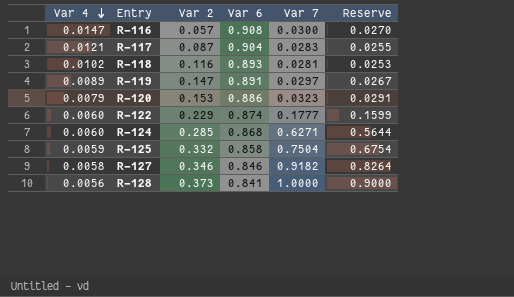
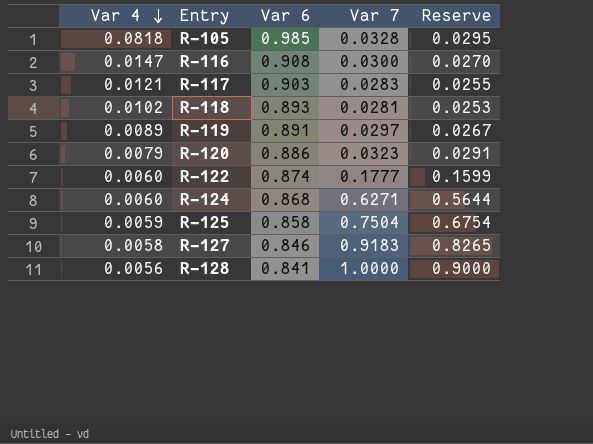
column Var 2 | position: 3 -> none
row R-105: none -> 0.0818 | 0.985 | 0.0328 | 0.0295
R-117 | Var 6: 0.904 -> 0.903
R-127 | Var 7: 0.9182 -> 0.9183
R-127 | Reserve: 0.8264 -> 0.8265

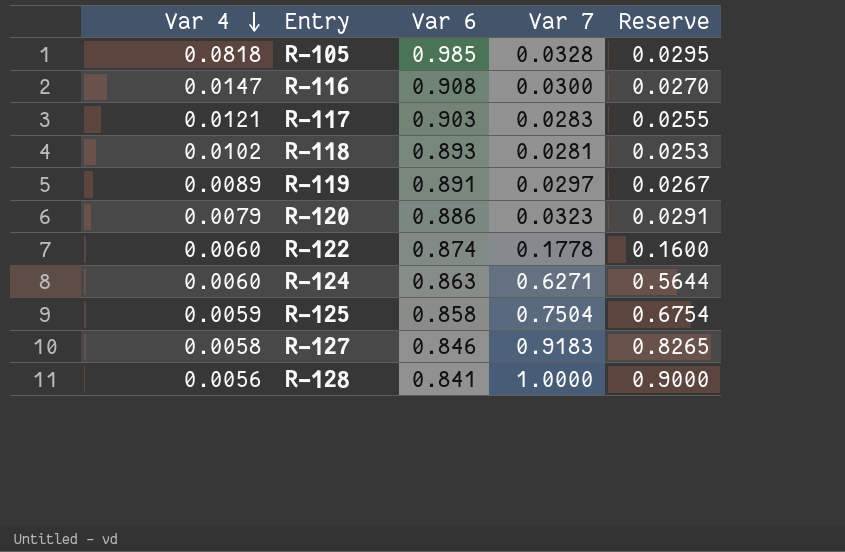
R-122 | Var 7: 0.1777 -> 0.1778
R-122 | Reserve: 0.1599 -> 0.1600
R-124 | Var 6: 0.868 -> 0.863

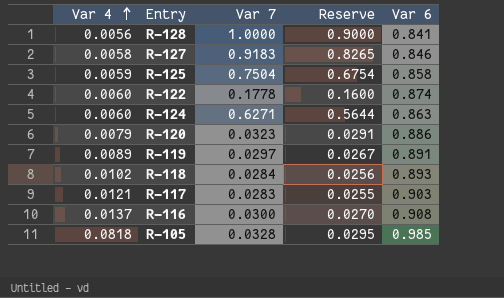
row order: Var 4 descending -> Var 4 ascending
column Var 6 | position: 3 -> 5
R-118 | Var 7: 0.0281 -> 0.0284
R-118 | Reserve: 0.0253 -> 0.0256
R-116 | Var 4: 0.0147 -> 0.0137

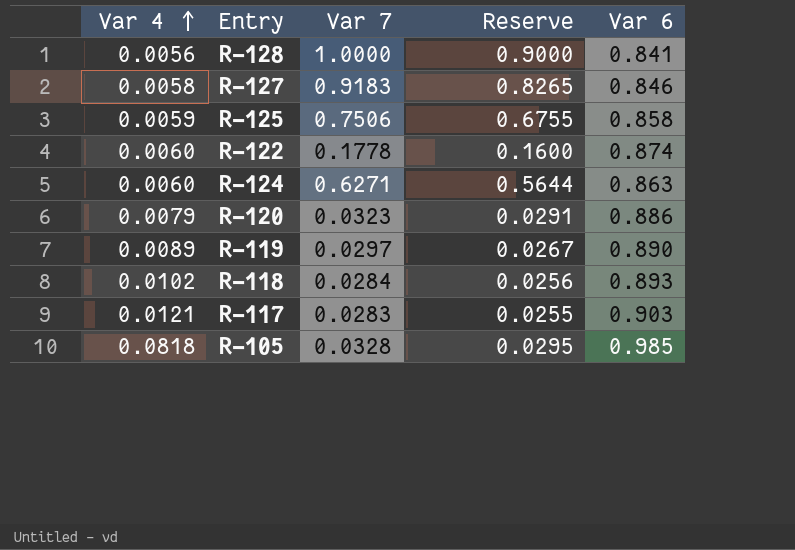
row R-116: 0.0137 | 0.0300 | 0.0270 | 0.908 -> none
R-125 | Var 7: 0.7504 -> 0.7506
R-125 | Reserve: 0.6754 -> 0.6755
R-119 | Var 6: 0.891 -> 0.890

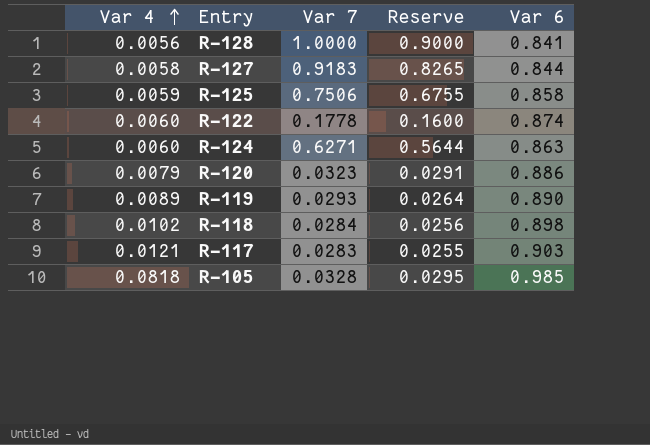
R-127 | Var 6: 0.846 -> 0.844
R-119 | Var 7: 0.0297 -> 0.0293
R-119 | Reserve: 0.0267 -> 0.0264
R-118 | Var 6: 0.893 -> 0.898

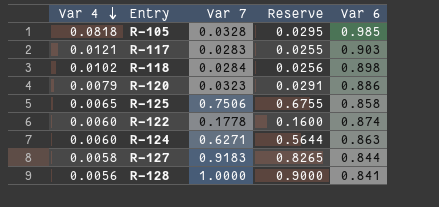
row order: Var 4 ascending -> Var 4 descending
row R-119: 0.0089 | 0.0293 | 0.0264 | 0.890 -> none
R-125 | Var 4: 0.0059 -> 0.0065

